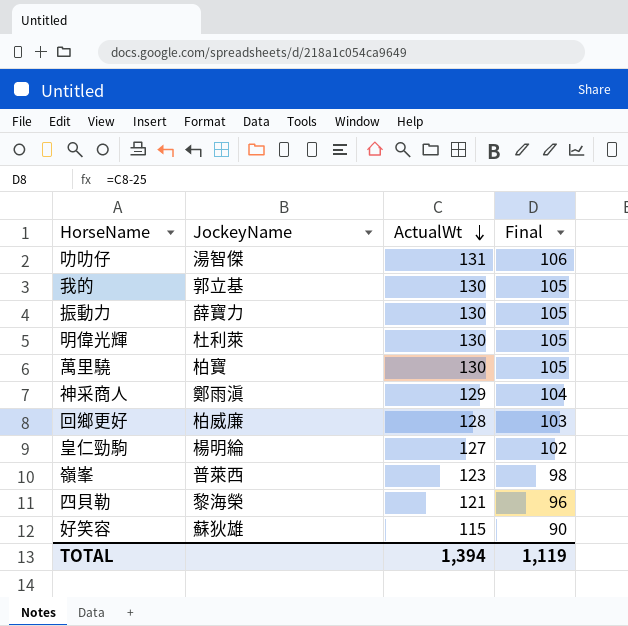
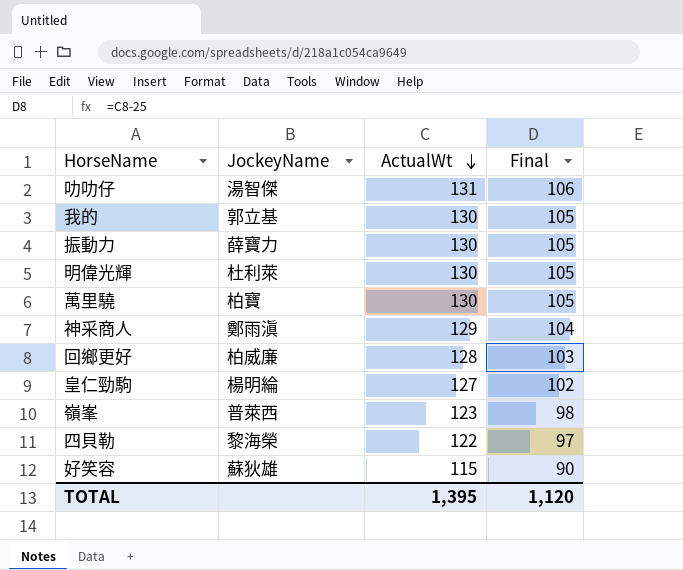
四貝勒 | ActualWt: 121 -> 122
四貝勒 | Final: 96 -> 97
TOTAL | ActualWt: 1,394 -> 1,395
TOTAL | Final: 1,119 -> 1,120

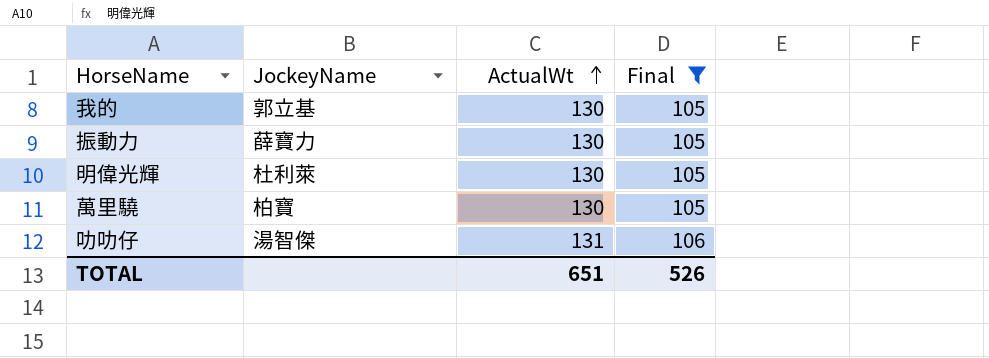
filter: none -> Final >= 105
row order: ActualWt descending -> ActualWt ascending
TOTAL | ActualWt: 1,395 -> 651
TOTAL | Final: 1,120 -> 526

